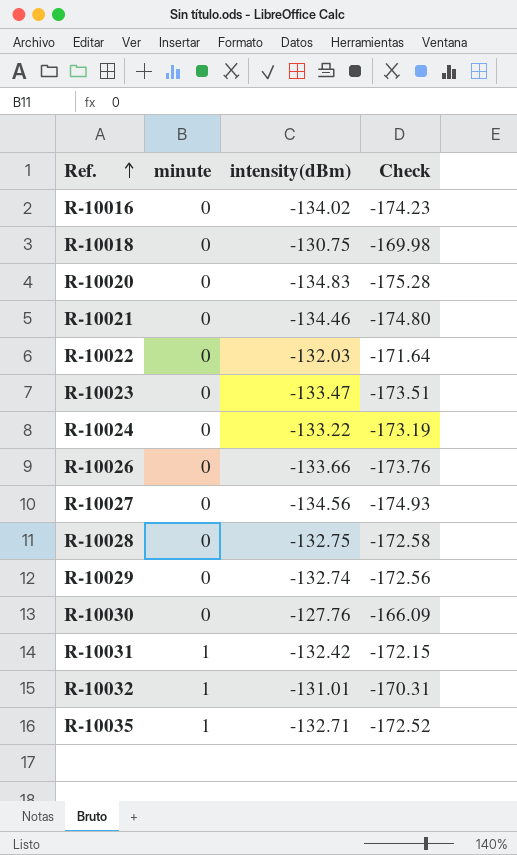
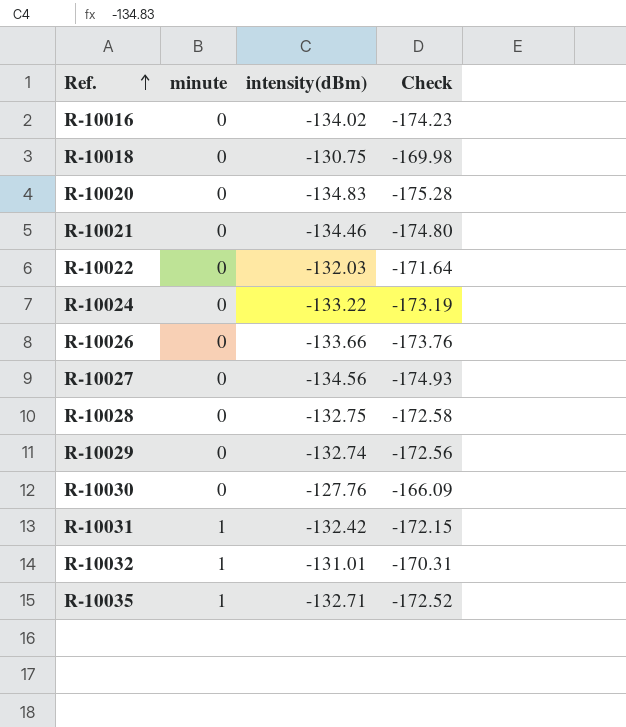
row R-10023: 0 | -133.47 | -173.51 -> none

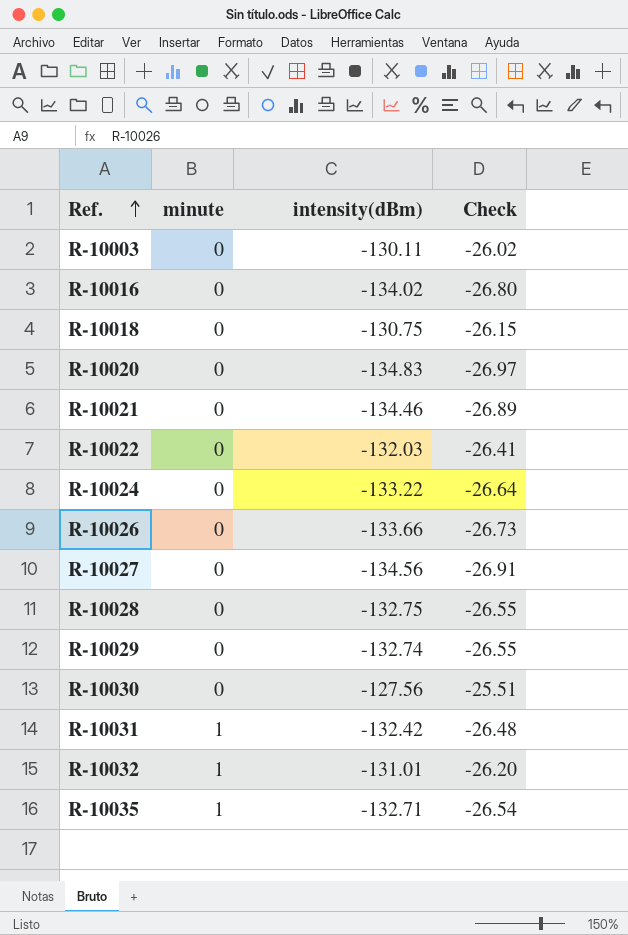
column Check | formula: [intensity(dBm)] * 1.3 -> [intensity(dBm)] * 0.2
row R-10003: none -> 0 | -130.11 | -26.02
R-10030 | intensity(dBm): -127.76 -> -127.56

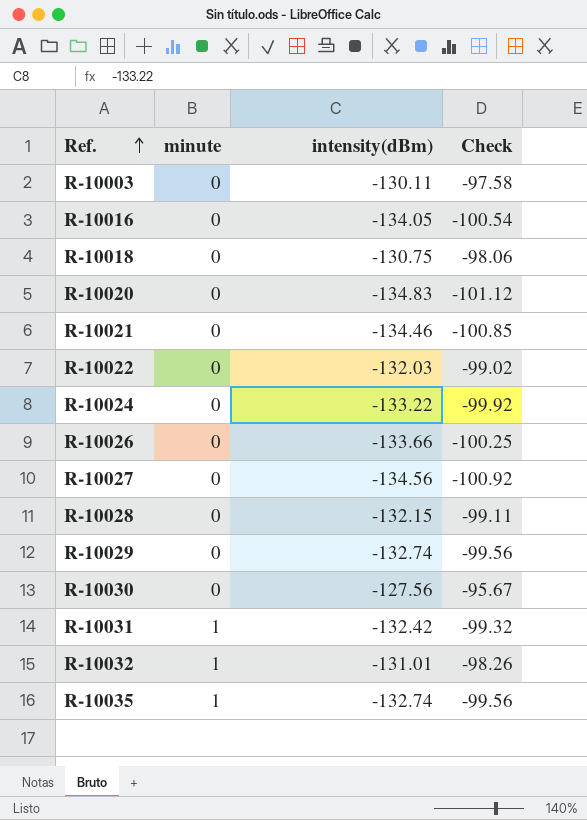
column Check | formula: [intensity(dBm)] * 0.2 -> [intensity(dBm)] * 0.75
R-10016 | intensity(dBm): -134.02 -> -134.05
R-10028 | intensity(dBm): -132.75 -> -132.15
R-10035 | intensity(dBm): -132.71 -> -132.74

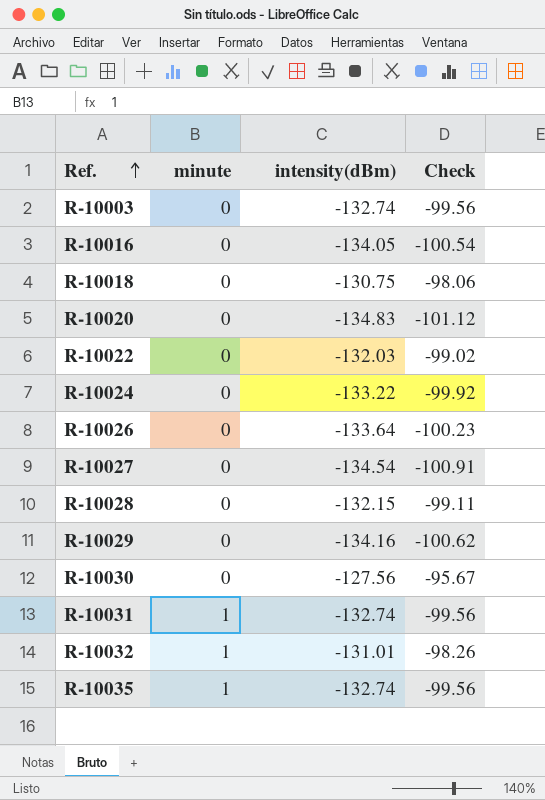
row R-10021: 0 | -134.46 | -100.85 -> none
R-10003 | intensity(dBm): -130.11 -> -132.74
R-10003 | Check: -97.58 -> -99.56
R-10026 | intensity(dBm): -133.66 -> -133.64
R-10026 | Check: -100.25 -> -100.23
R-10027 | intensity(dBm): -134.56 -> -134.54
R-10027 | Check: -100.92 -> -100.91
R-10029 | intensity(dBm): -132.74 -> -134.16
R-10029 | Check: -99.56 -> -100.62
R-10031 | intensity(dBm): -132.42 -> -132.74
R-10031 | Check: -99.32 -> -99.56

